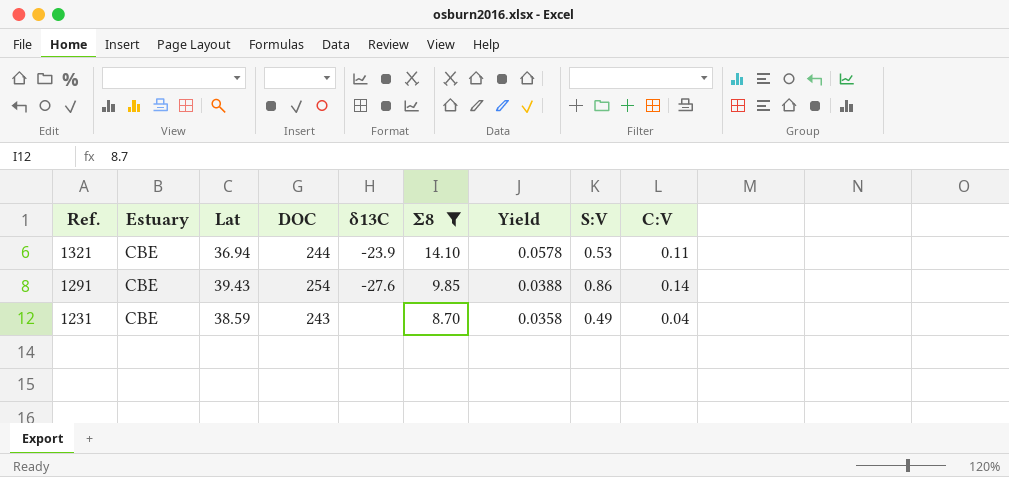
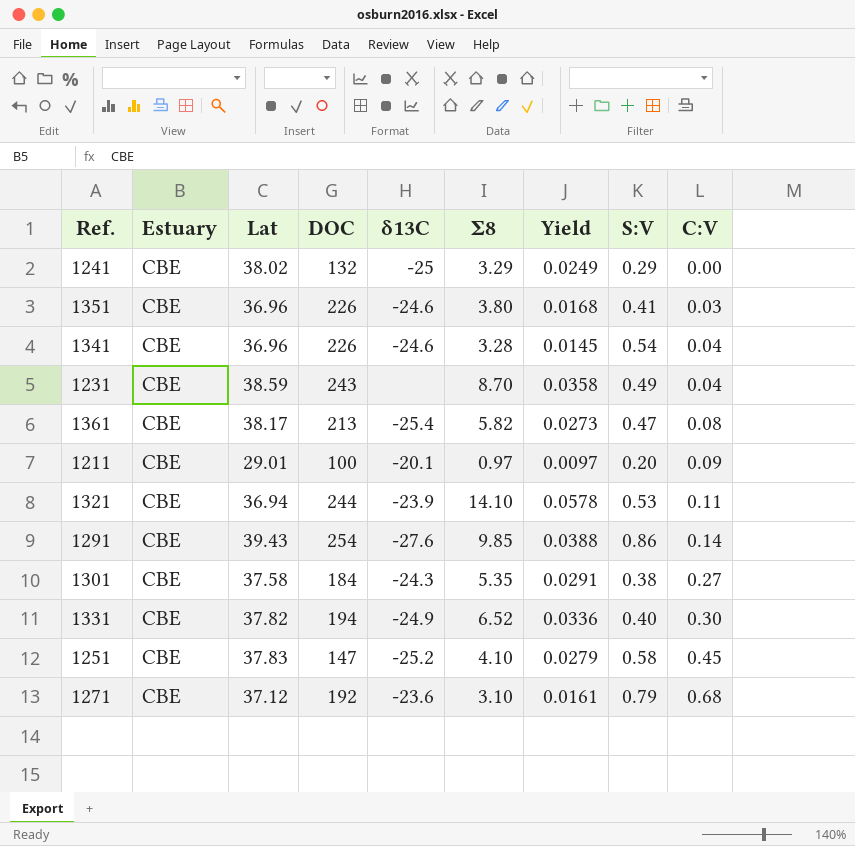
filter: Σ8 >= 8.70 -> none
row order: Ref. descending -> C:V ascending

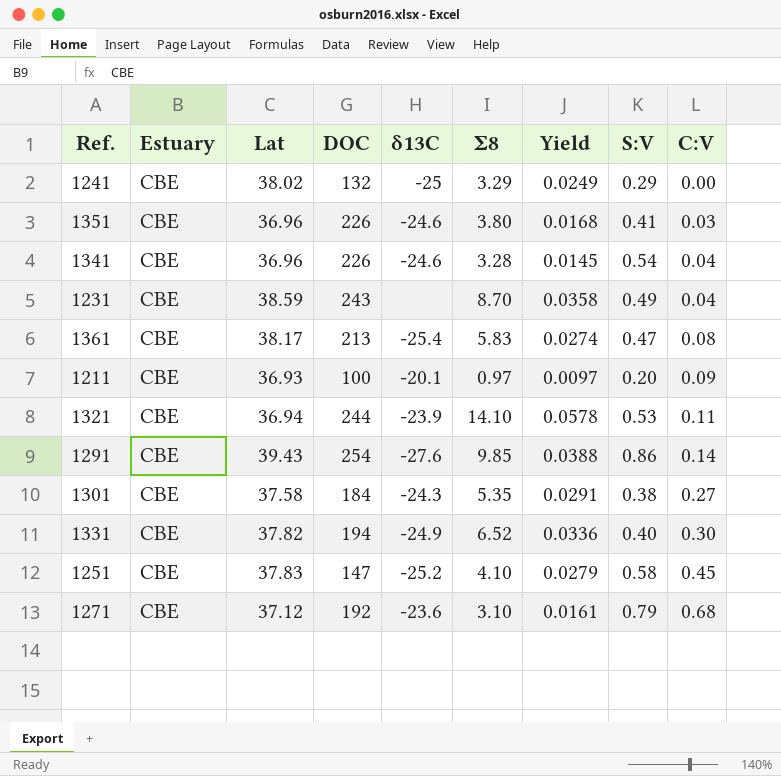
1361 | Σ8: 5.82 -> 5.83
1361 | Yield: 0.0273 -> 0.0274
1211 | Lat: 29.01 -> 36.93

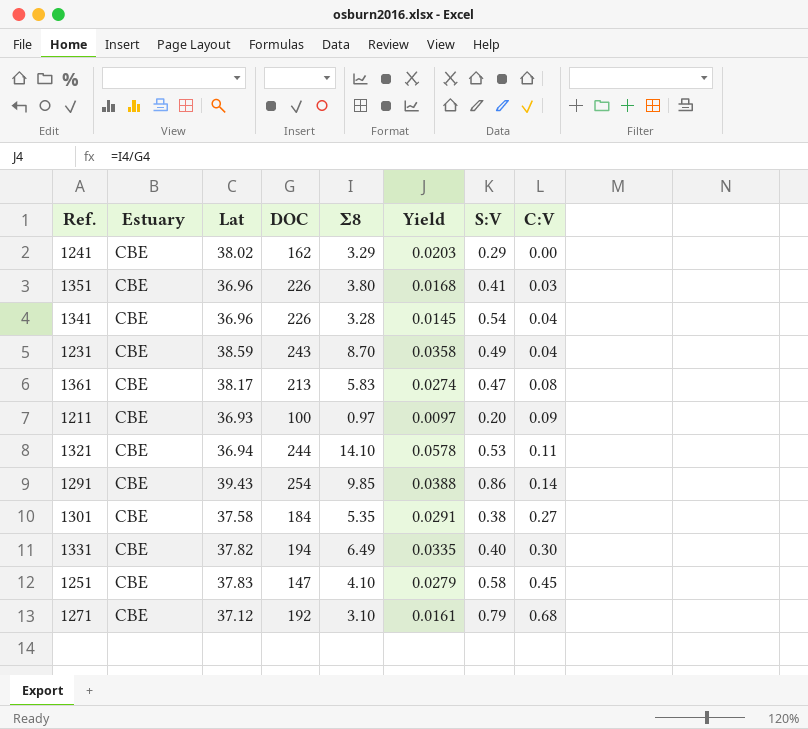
column δ13C | position: 5 -> none
1241 | DOC: 132 -> 162
1241 | Yield: 0.0249 -> 0.0203
1331 | Σ8: 6.52 -> 6.49
1331 | Yield: 0.0336 -> 0.0335

